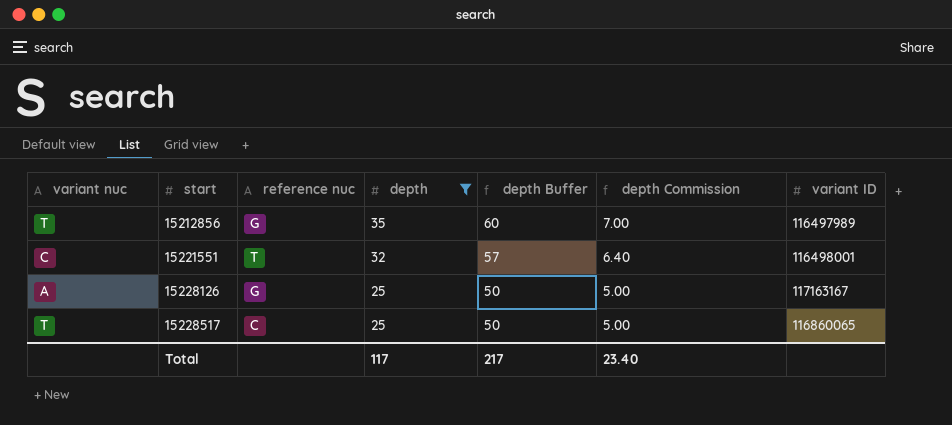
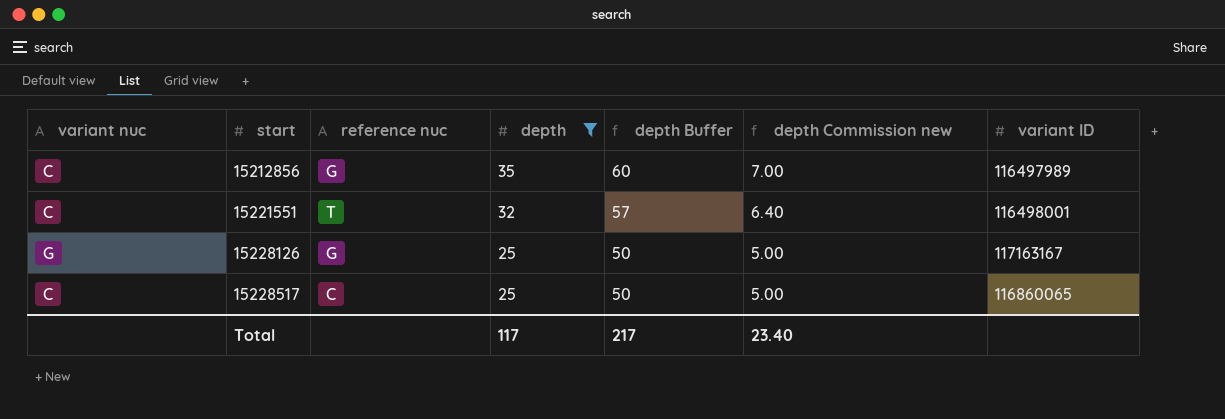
column name: depth Commission -> depth Commission new
15212856 | variant nuc: T -> C
15228126 | variant nuc: A -> G
15228517 | variant nuc: T -> C

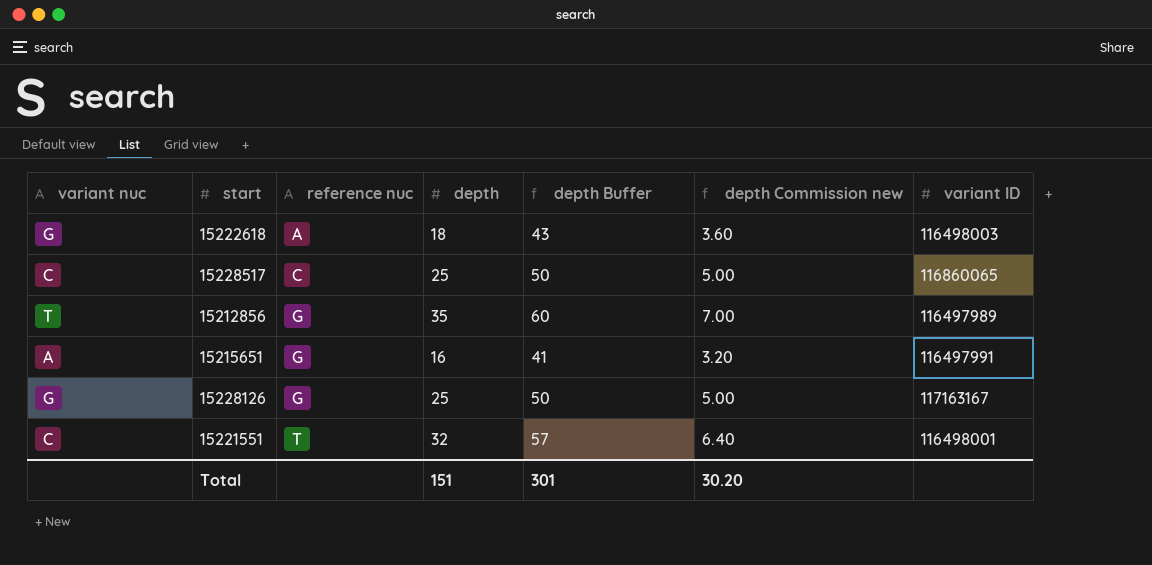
filter: depth >= 25 -> none
row order: start ascending -> reference nuc ascending
15212856 | variant nuc: C -> T
Total | depth: 117 -> 151
Total | depth Buffer: 217 -> 301
Total | depth Commission new: 23.40 -> 30.20

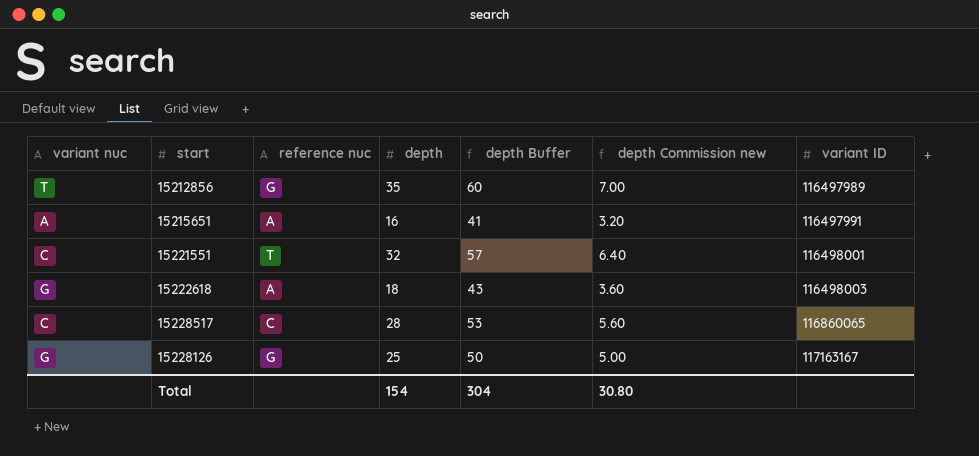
row order: reference nuc ascending -> variant ID ascending
15215651 | reference nuc: G -> A
15228517 | depth: 25 -> 28
15228517 | depth Buffer: 50 -> 53
15228517 | depth Commission new: 5.00 -> 5.60
Total | depth: 151 -> 154
Total | depth Buffer: 301 -> 304
Total | depth Commission new: 30.20 -> 30.80

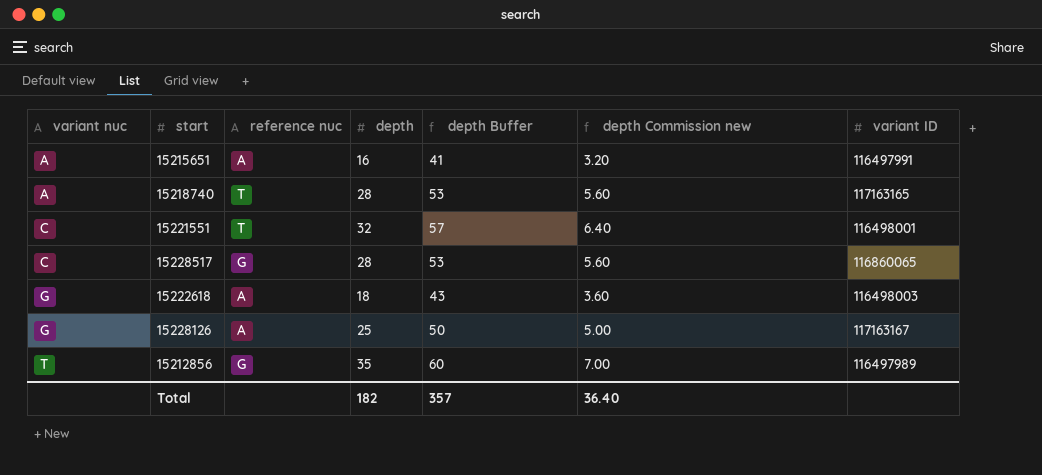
row order: variant ID ascending -> variant nuc ascending
row 15218740: none -> A | T | 28 | 53 | 5.60 | 117163165
15228517 | reference nuc: C -> G
15228126 | reference nuc: G -> A
Total | depth: 154 -> 182
Total | depth Buffer: 304 -> 357
Total | depth Commission new: 30.80 -> 36.40

